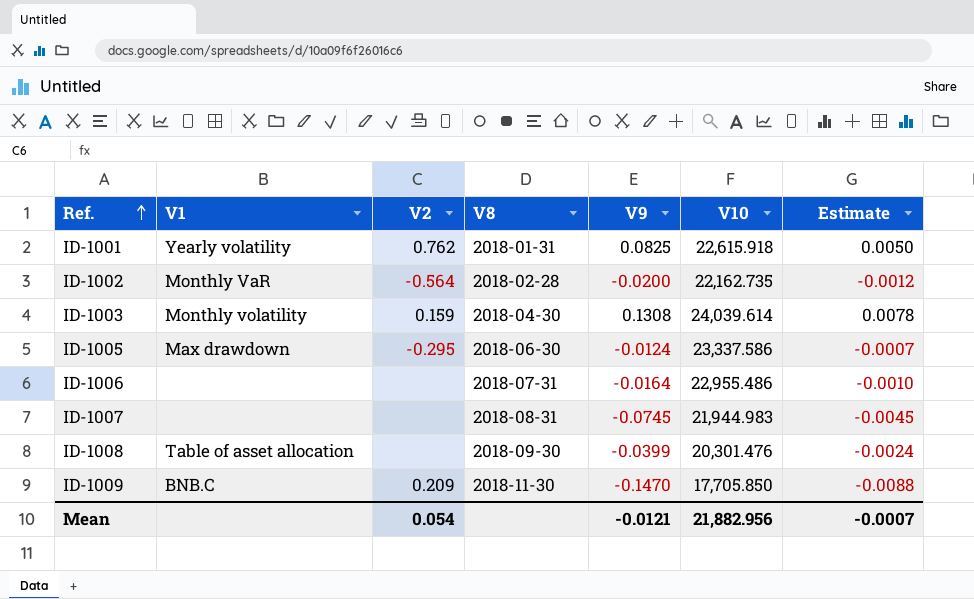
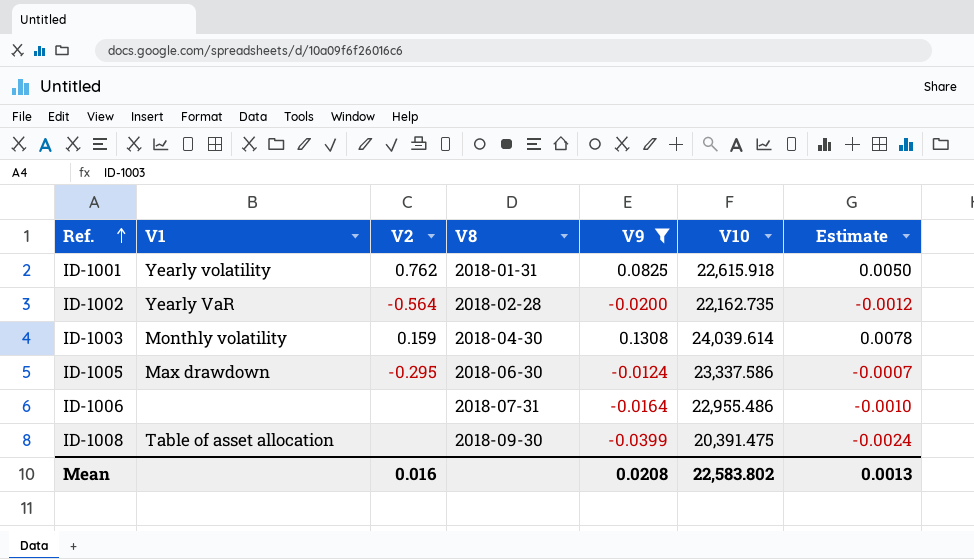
filter: none -> V9 >= -0.0399
ID-1002 | V1: Monthly VaR -> Yearly VaR
ID-1008 | V10: 20,301.476 -> 20,391.475
Mean | V2: 0.054 -> 0.016
Mean | V9: -0.0121 -> 0.0208
Mean | V10: 21,882.956 -> 22,583.802
Mean | Estimate: -0.0007 -> 0.0013

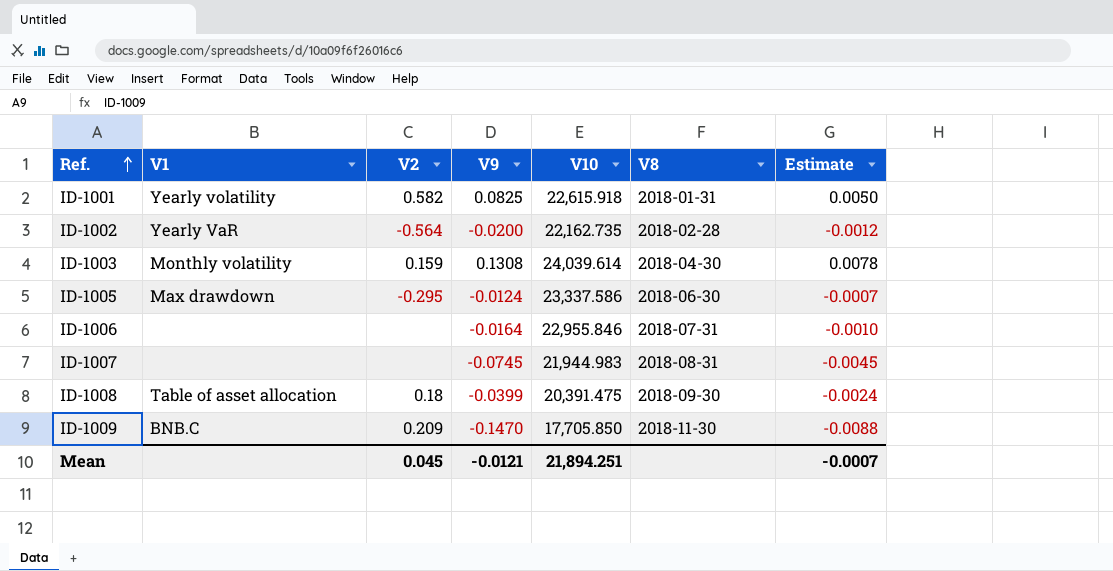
filter: V9 >= -0.0399 -> none
column V8 | position: 4 -> 6
ID-1001 | V2: 0.762 -> 0.582
ID-1006 | V10: 22,955.486 -> 22,955.846
ID-1008 | V2: none -> 0.18
Mean | V2: 0.016 -> 0.045
Mean | V9: 0.0208 -> -0.0121
Mean | V10: 22,583.802 -> 21,894.251
Mean | Estimate: 0.0013 -> -0.0007

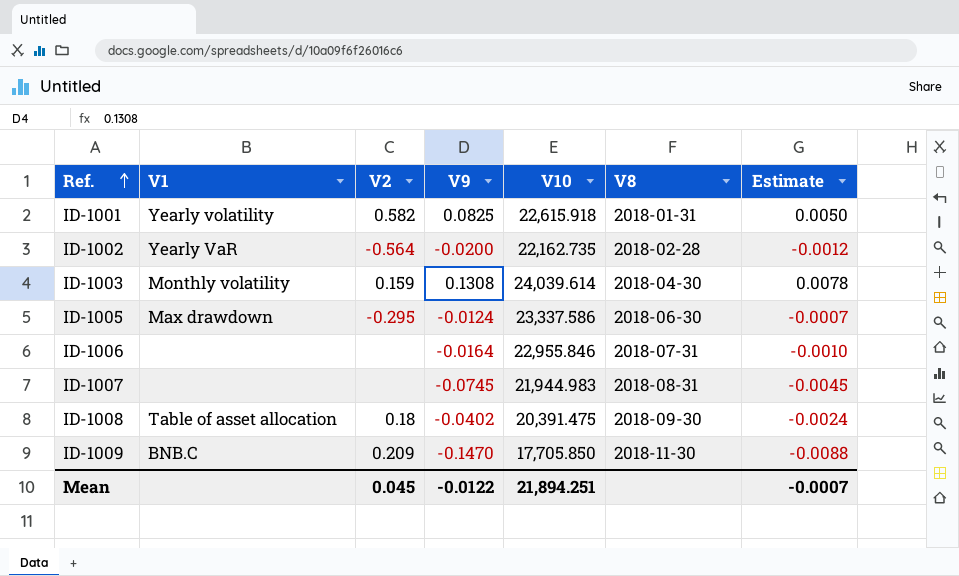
ID-1008 | V9: -0.0399 -> -0.0402
Mean | V9: -0.0121 -> -0.0122

